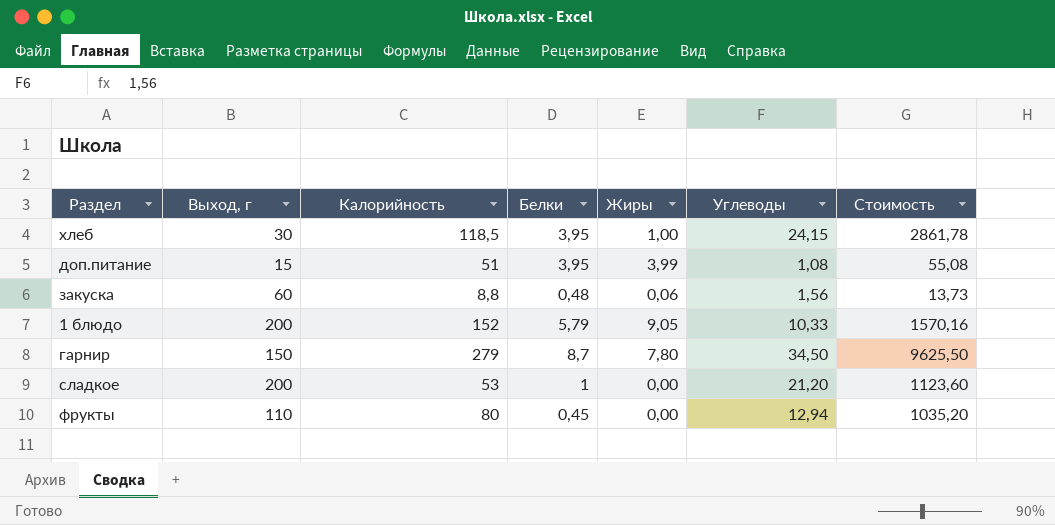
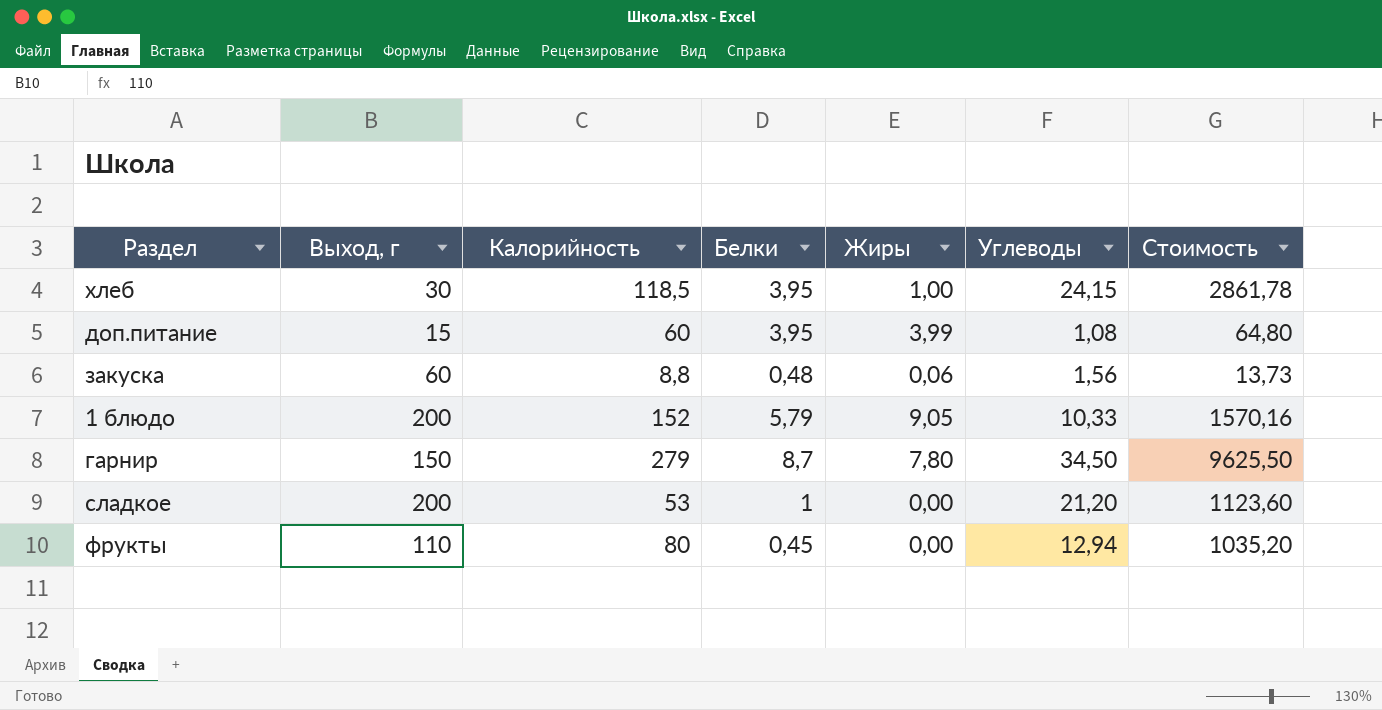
доп.питание | Калорийность: 51 -> 60
доп.питание | Стоимость: 55,08 -> 64,80

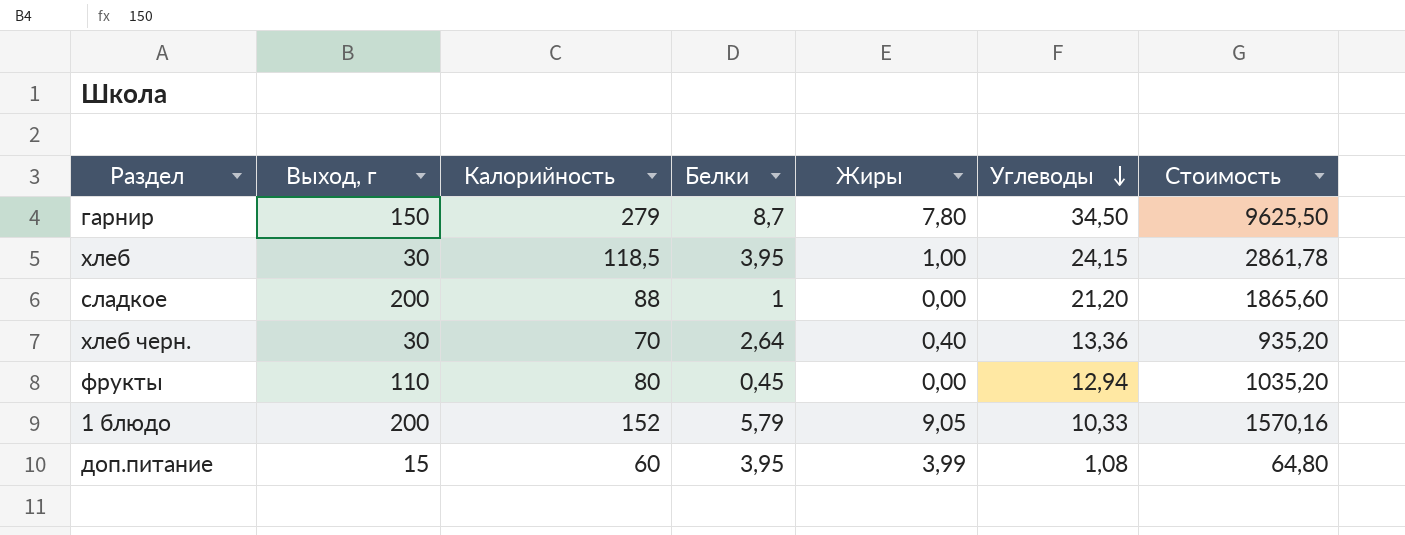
row order: none -> Углеводы descending
row закуска: 60 | 8,8 | 0,48 | 0,06 | 1,56 | 13,73 -> none
сладкое | Калорийность: 53 -> 88
сладкое | Стоимость: 1123,60 -> 1865,60
row хлеб черн.: none -> 30 | 70 | 2,64 | 0,40 | 13,36 | 935,20

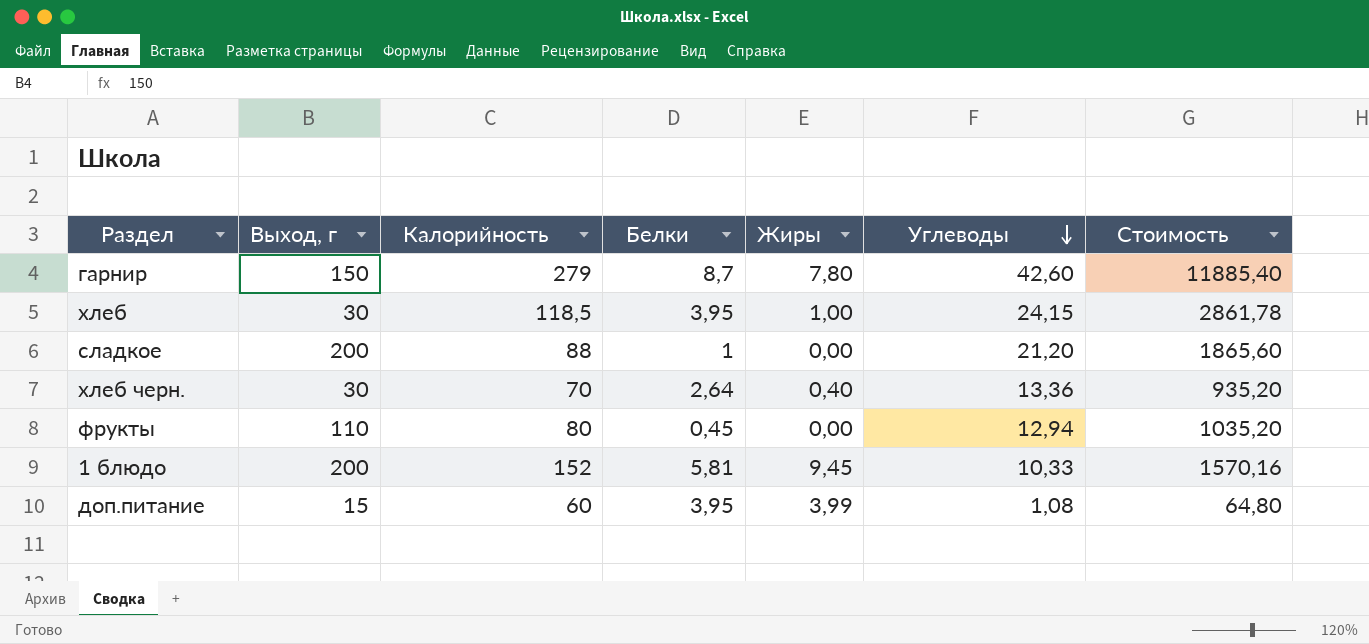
гарнир | Углеводы: 34,50 -> 42,60
гарнир | Стоимость: 9625,50 -> 11885,40
1 блюдо | Белки: 5,79 -> 5,81
1 блюдо | Жиры: 9,05 -> 9,45

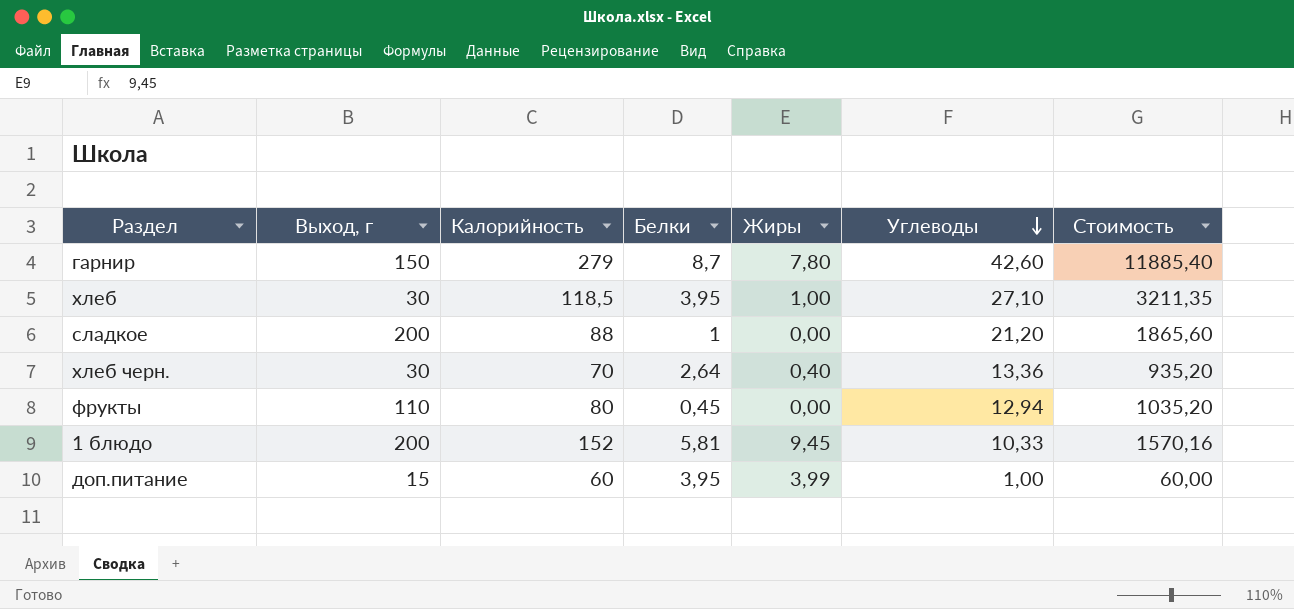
хлеб | Углеводы: 24,15 -> 27,10
хлеб | Стоимость: 2861,78 -> 3211,35
доп.питание | Углеводы: 1,08 -> 1,00
доп.питание | Стоимость: 64,80 -> 60,00

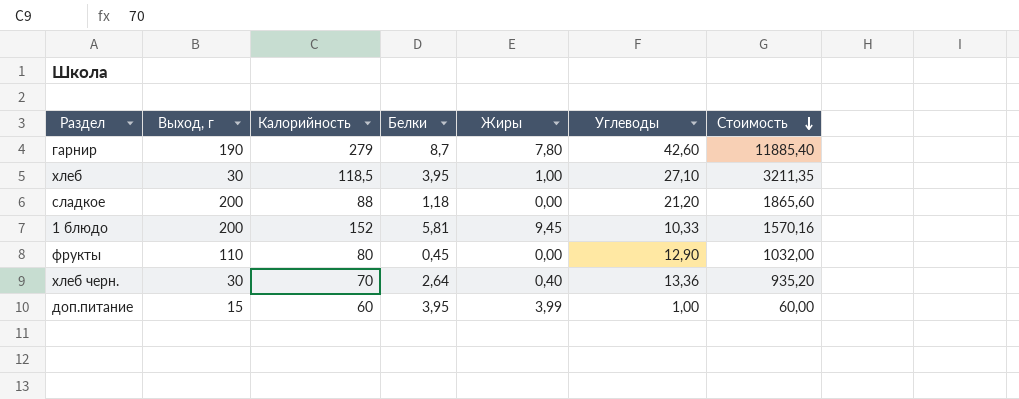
row order: Углеводы descending -> Стоимость descending
гарнир | Выход, г: 150 -> 190
сладкое | Белки: 1 -> 1,18
фрукты | Углеводы: 12,94 -> 12,90
фрукты | Стоимость: 1035,20 -> 1032,00

